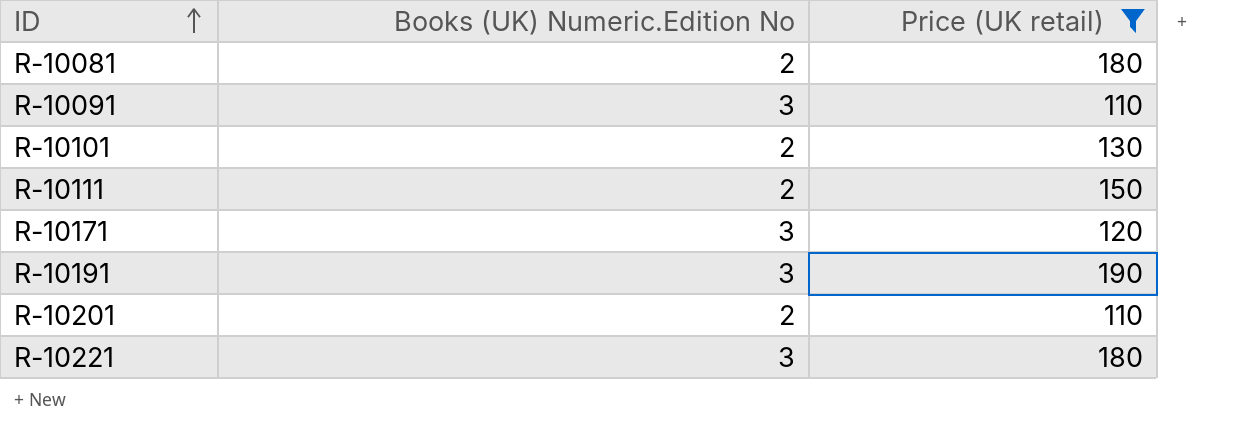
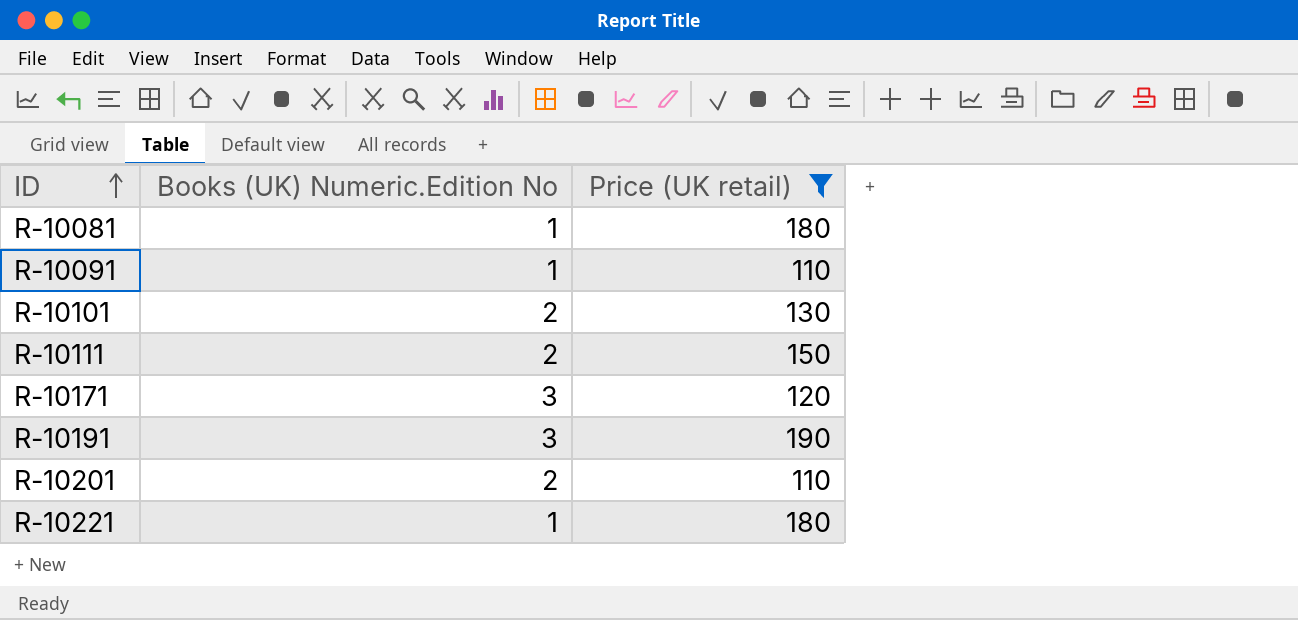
R-10081 | Books (UK) Numeric.Edition No: 2 -> 1
R-10091 | Books (UK) Numeric.Edition No: 3 -> 1
R-10221 | Books (UK) Numeric.Edition No: 3 -> 1

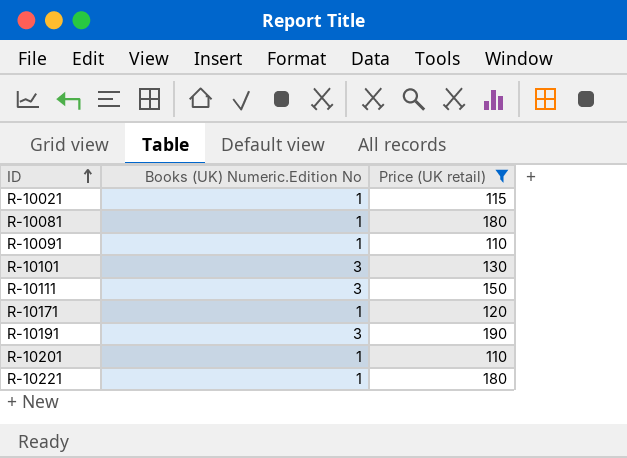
row R-10021: none -> 1 | 115
R-10101 | Books (UK) Numeric.Edition No: 2 -> 3
R-10111 | Books (UK) Numeric.Edition No: 2 -> 3
R-10171 | Books (UK) Numeric.Edition No: 3 -> 1
R-10201 | Books (UK) Numeric.Edition No: 2 -> 1

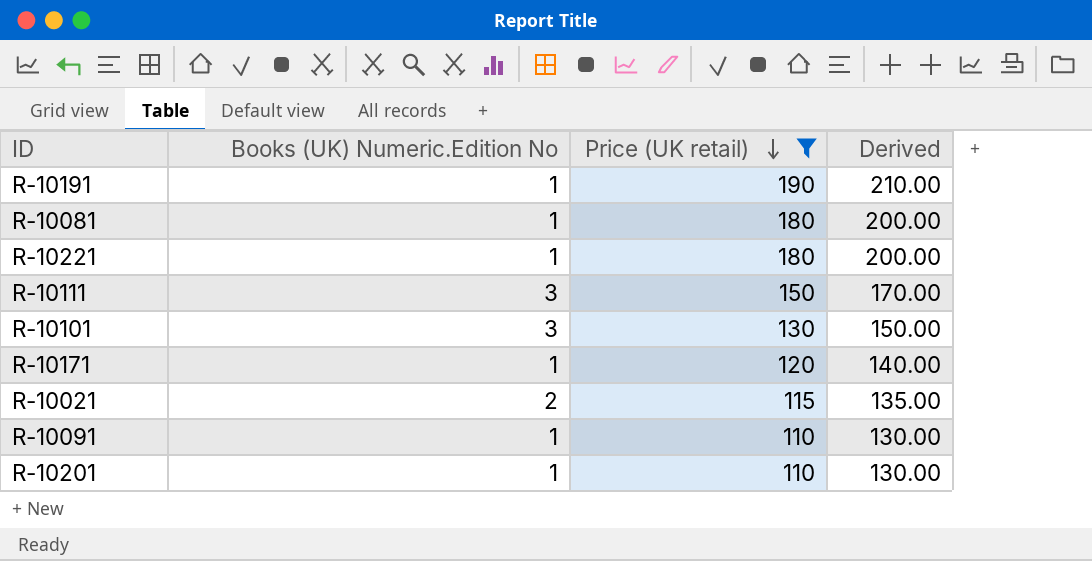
row order: ID ascending -> Price (UK retail) descending
column Derived | formula: none -> [Price (UK retail)] + 20
R-10191 | Books (UK) Numeric.Edition No: 3 -> 1
R-10021 | Books (UK) Numeric.Edition No: 1 -> 2

